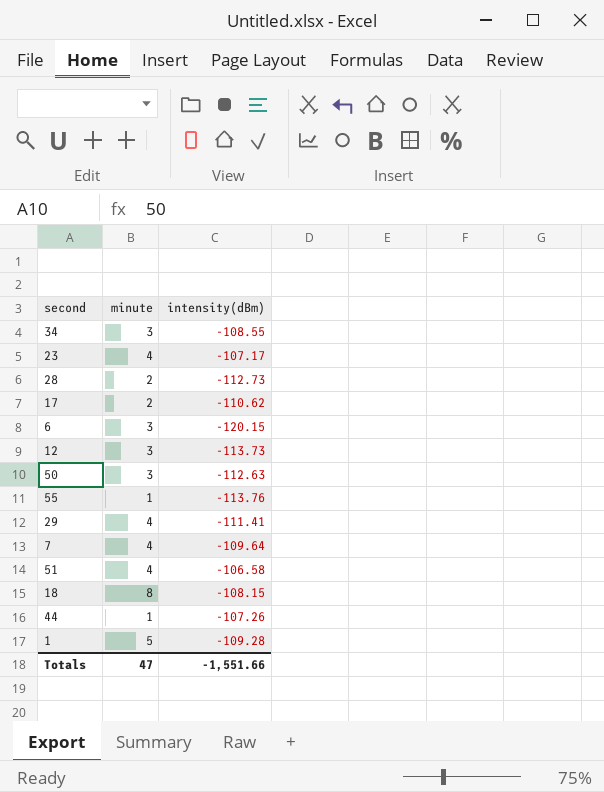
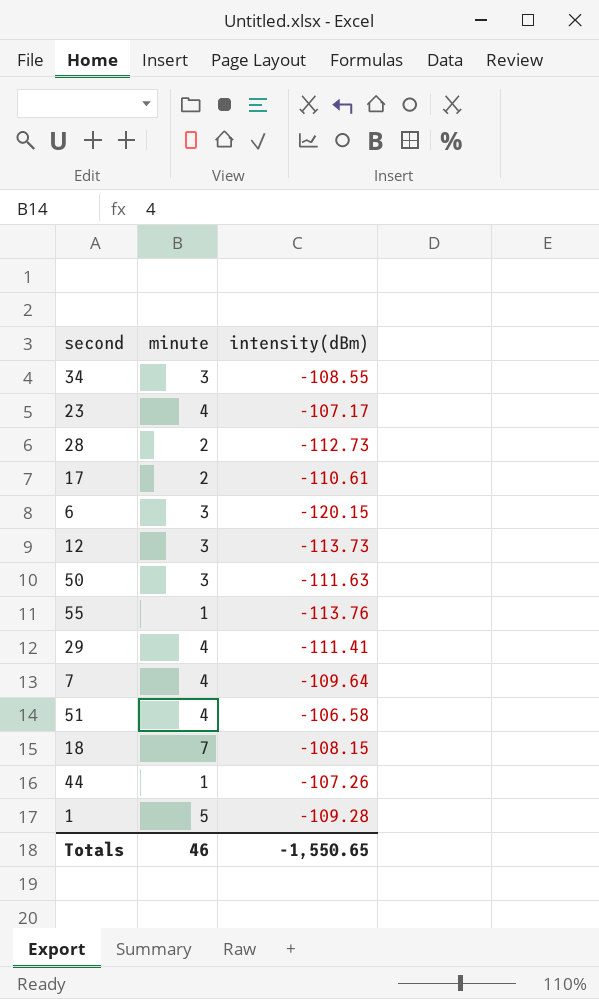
17 | intensity(dBm): -110.62 -> -110.61
50 | intensity(dBm): -112.63 -> -111.63
18 | minute: 8 -> 7
Totals | minute: 47 -> 46
Totals | intensity(dBm): -1,551.66 -> -1,550.65

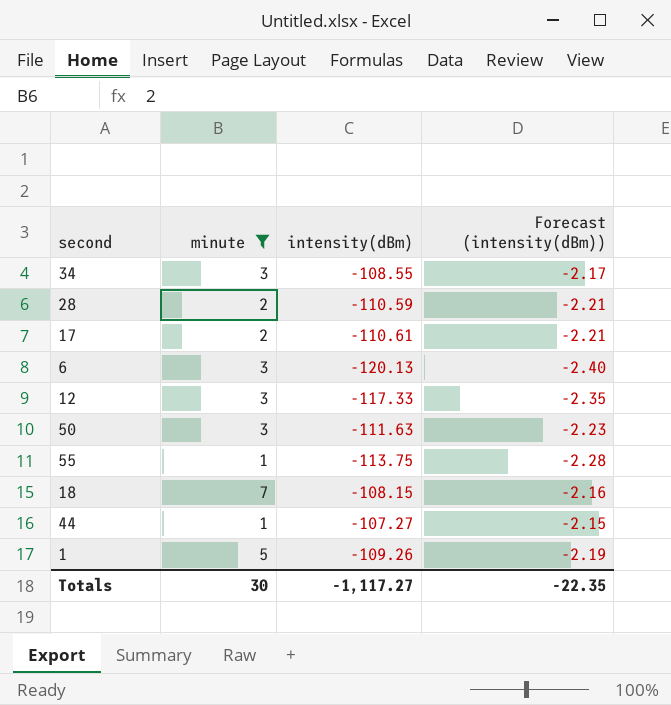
filter: none -> minute != 4
column Forecast (intensity(dBm)) | formula: none -> [intensity(dBm)] * 0.02
28 | intensity(dBm): -112.73 -> -110.59
6 | intensity(dBm): -120.15 -> -120.13
12 | intensity(dBm): -113.73 -> -117.33
55 | intensity(dBm): -113.76 -> -113.75
44 | intensity(dBm): -107.26 -> -107.27
1 | intensity(dBm): -109.28 -> -109.26
Totals | minute: 46 -> 30
Totals | intensity(dBm): -1,550.65 -> -1,117.27

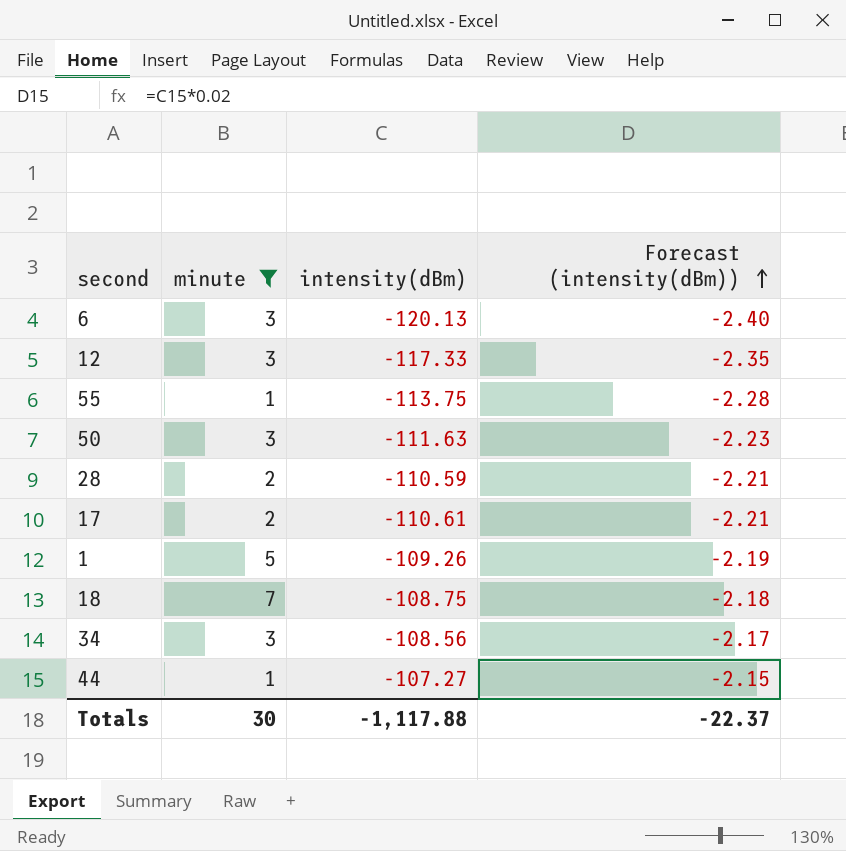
row order: none -> Forecast (intensity(dBm)) ascending
18 | intensity(dBm): -108.15 -> -108.75
18 | Forecast (intensity(dBm)): -2.16 -> -2.18
34 | intensity(dBm): -108.55 -> -108.56
Totals | intensity(dBm): -1,117.27 -> -1,117.88
Totals | Forecast (intensity(dBm)): -22.35 -> -22.37

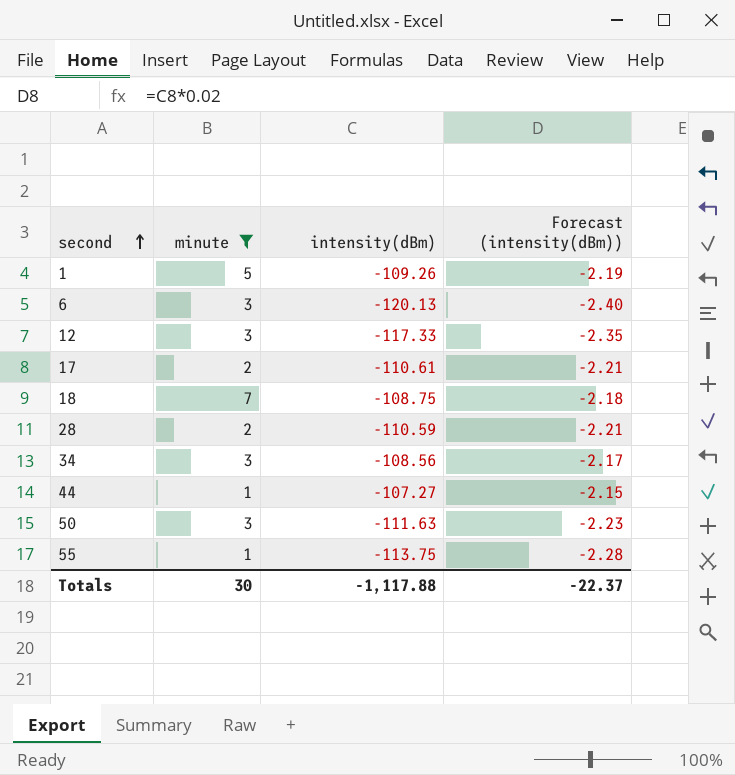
row order: Forecast (intensity(dBm)) ascending -> second ascending

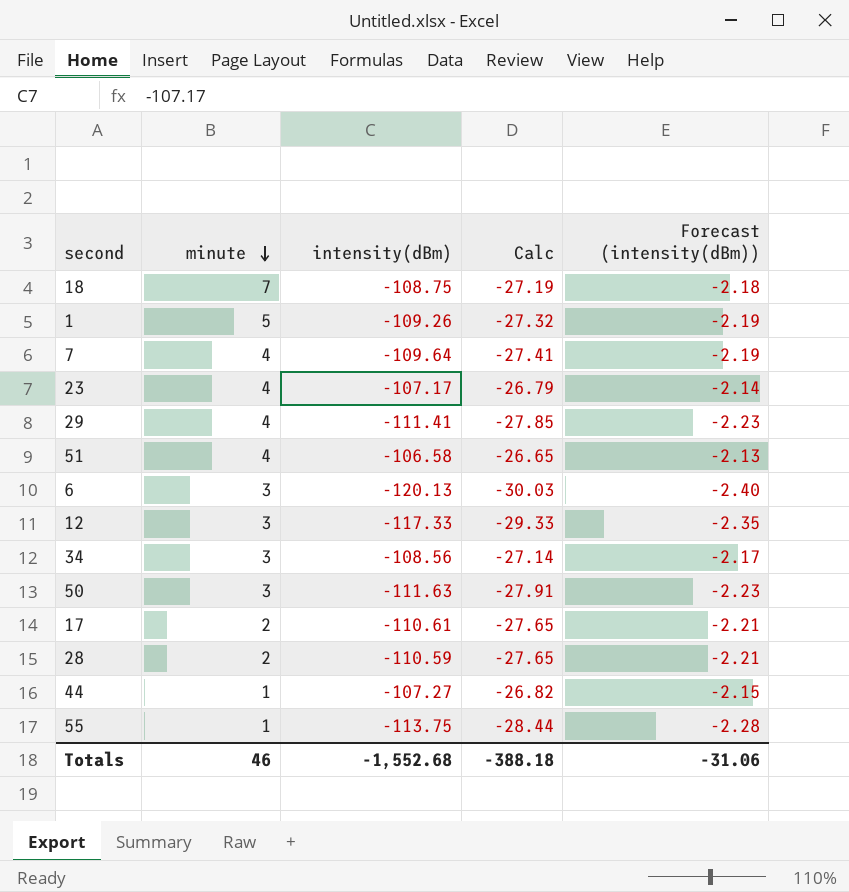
filter: minute != 4 -> none
row order: second ascending -> minute descending
column Calc | formula: none -> [intensity(dBm)] * 0.25
Totals | minute: 30 -> 46
Totals | intensity(dBm): -1,117.88 -> -1,552.68
Totals | Forecast (intensity(dBm)): -22.37 -> -31.06

